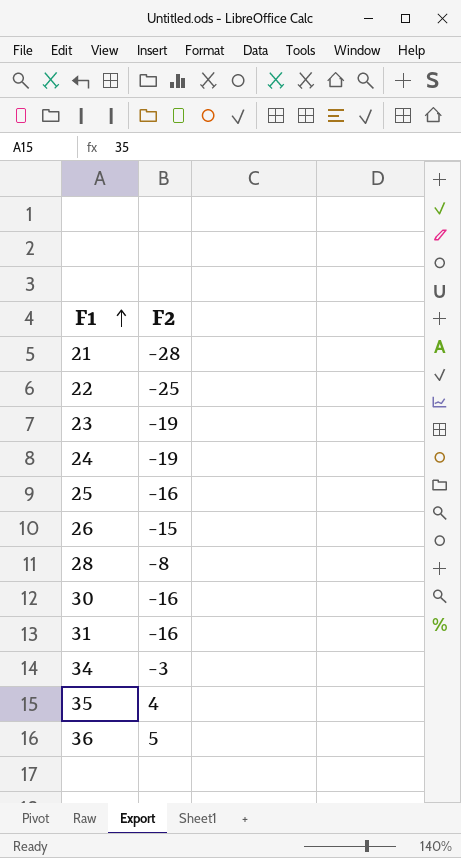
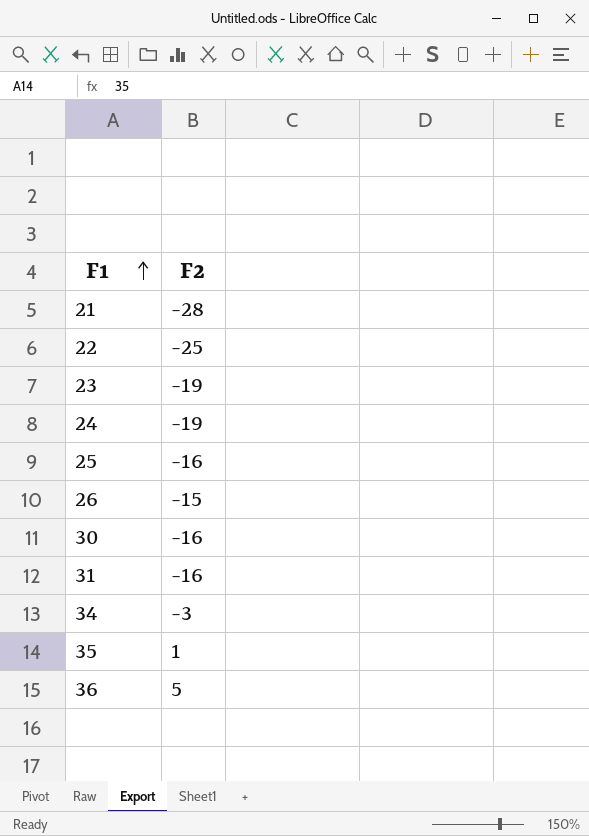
row 28: -8 -> none
35 | F2: 4 -> 1

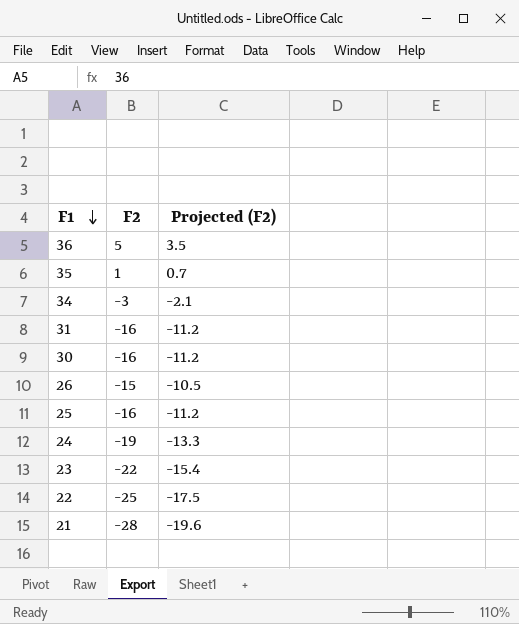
row order: F1 ascending -> F1 descending
column Projected (F2) | formula: none -> [F2] * 0.7
23 | F2: -19 -> -22

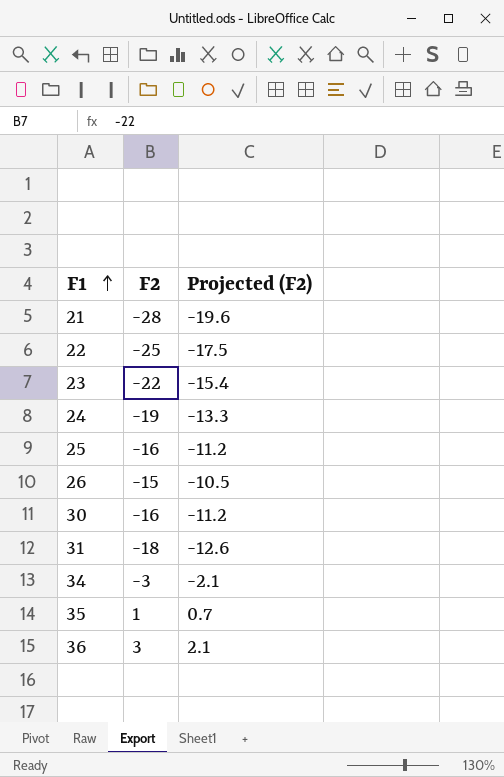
row order: F1 descending -> F1 ascending
31 | F2: -16 -> -18
31 | Projected (F2): -11.2 -> -12.6
36 | F2: 5 -> 3
36 | Projected (F2): 3.5 -> 2.1

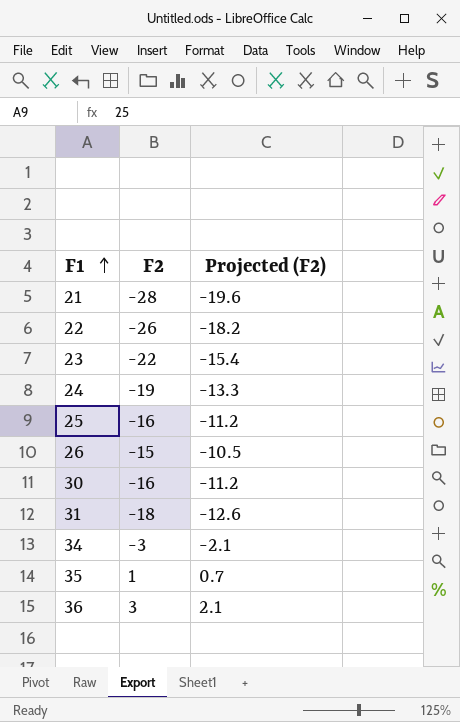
22 | F2: -25 -> -26
22 | Projected (F2): -17.5 -> -18.2

